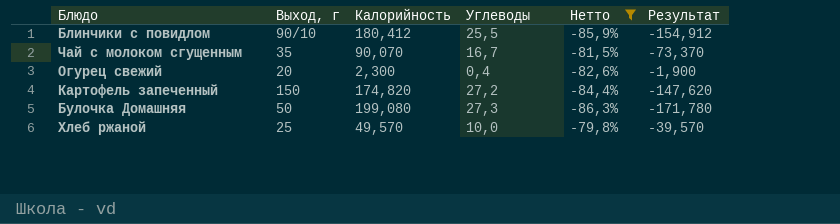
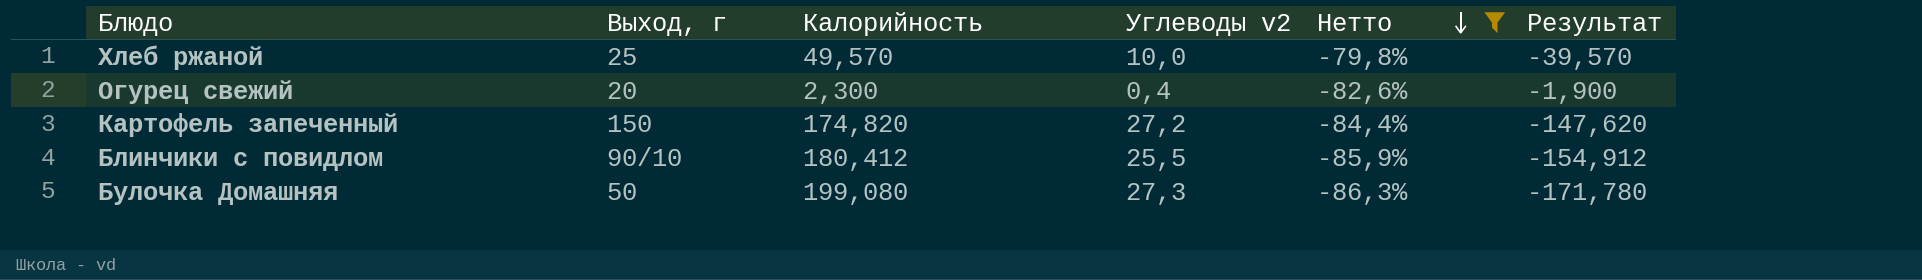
row order: none -> Нетто descending
column name: Углеводы -> Углеводы v2
row Чай с молоком сгущенным: 35 | 90,070 | 16,7 | -81,5% | -73,370 -> none

